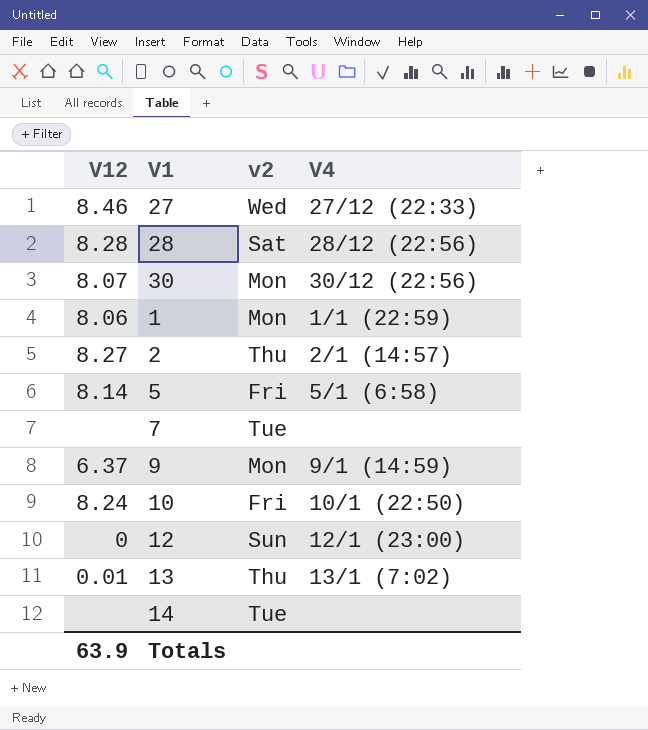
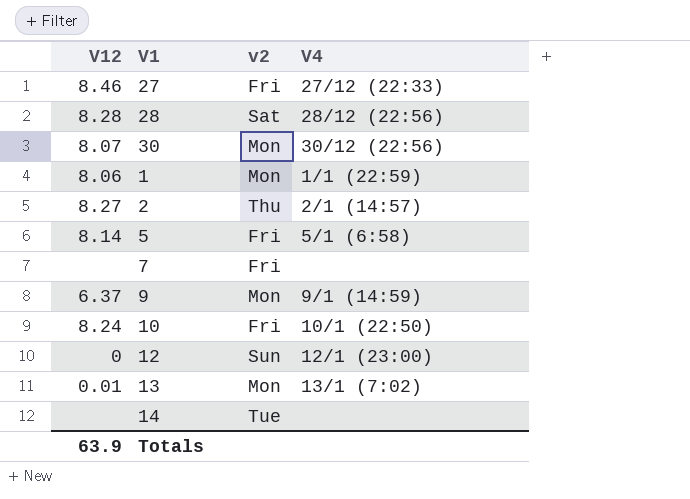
27 | v2: Wed -> Fri
7 | v2: Tue -> Fri
13 | v2: Thu -> Mon

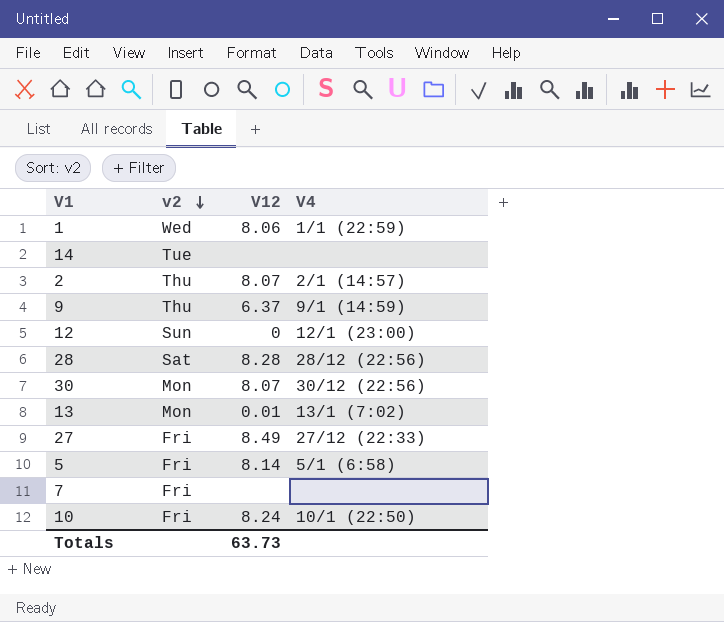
row order: none -> v2 descending
column V12 | position: 1 -> 3
1 | v2: Mon -> Wed
2 | V12: 8.27 -> 8.07
9 | v2: Mon -> Thu
27 | V12: 8.46 -> 8.49
Totals | V12: 63.9 -> 63.73

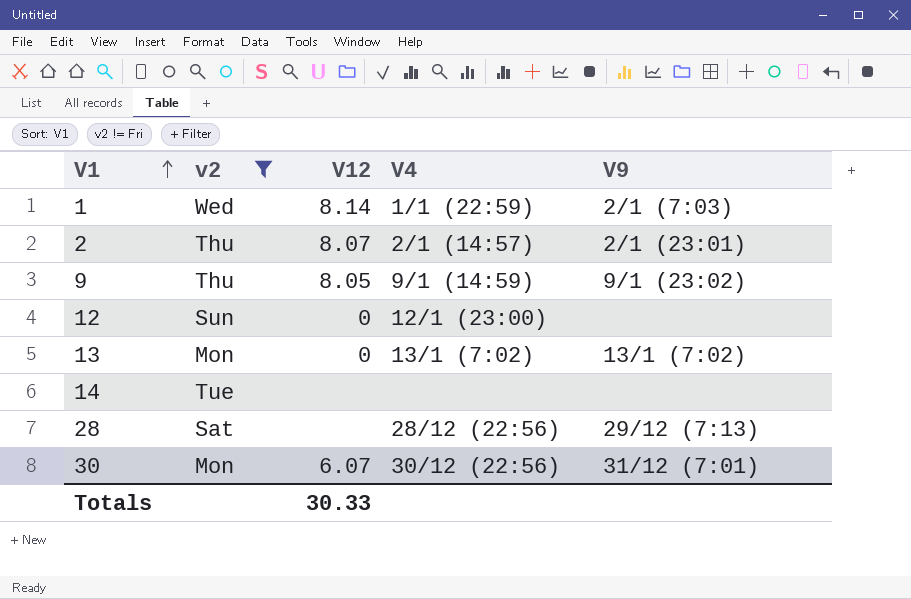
filter: none -> v2 != Fri
row order: v2 descending -> V1 ascending
column V9 | position: none -> 5
1 | V12: 8.06 -> 8.14
9 | V12: 6.37 -> 8.05
13 | V12: 0.01 -> 0
28 | V12: 8.28 -> none
30 | V12: 8.07 -> 6.07
Totals | V12: 63.73 -> 30.33

